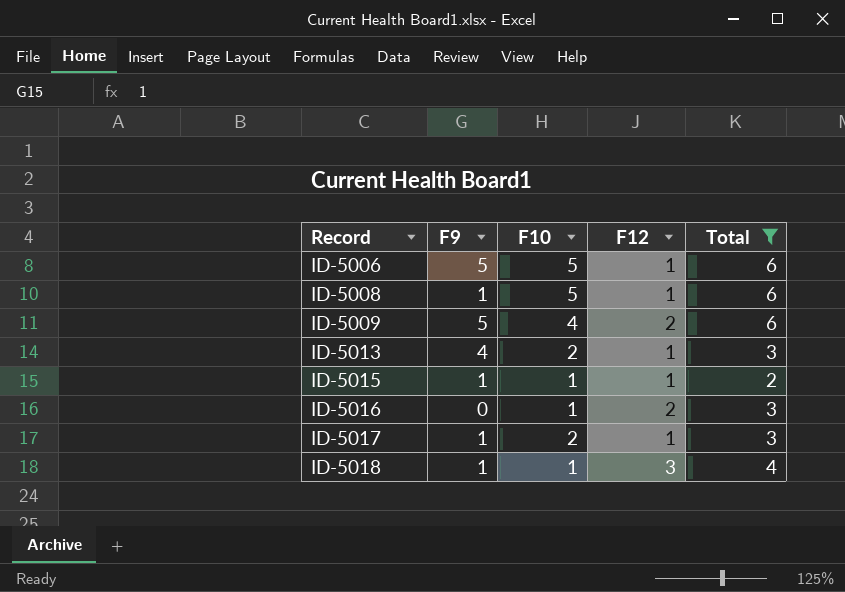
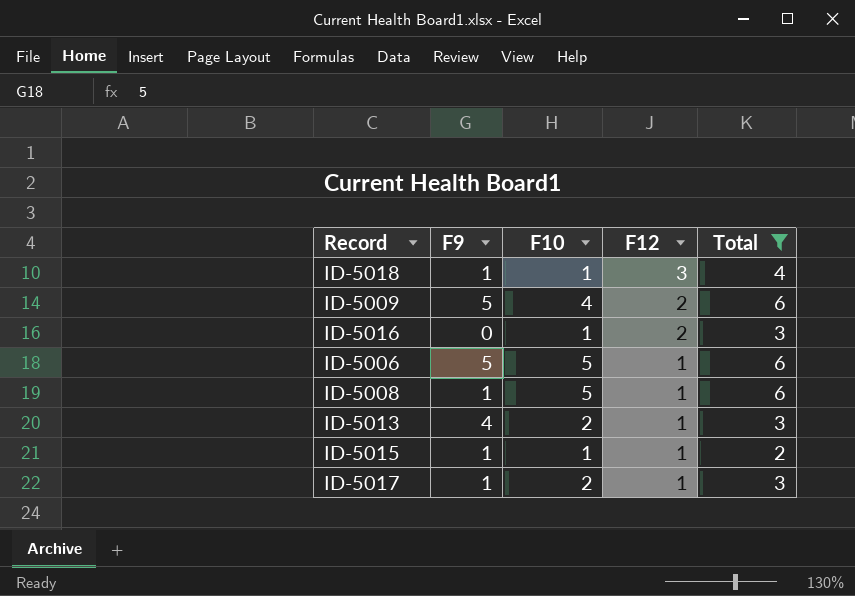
row order: Record ascending -> F12 descending

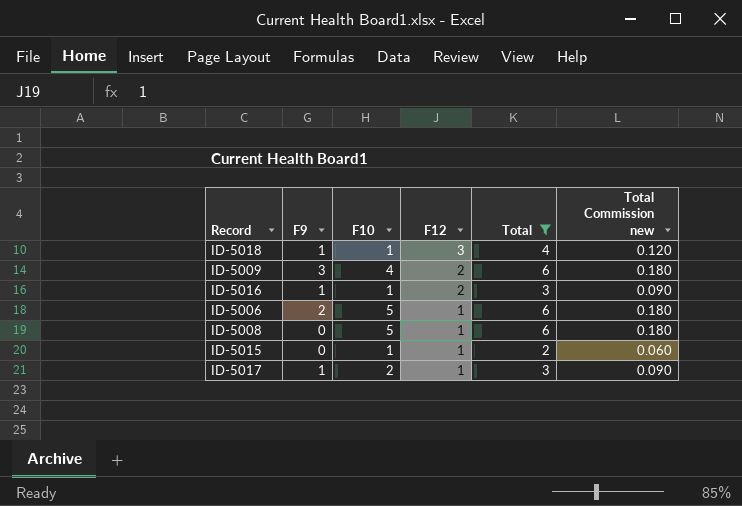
column Total Commission new | formula: none -> [Total] * 0.03
row ID-5013: 4 | 2 | 1 | 3 -> none
ID-5009 | F9: 5 -> 3
ID-5016 | F9: 0 -> 1
ID-5006 | F9: 5 -> 2
ID-5008 | F9: 1 -> 0
ID-5015 | F9: 1 -> 0

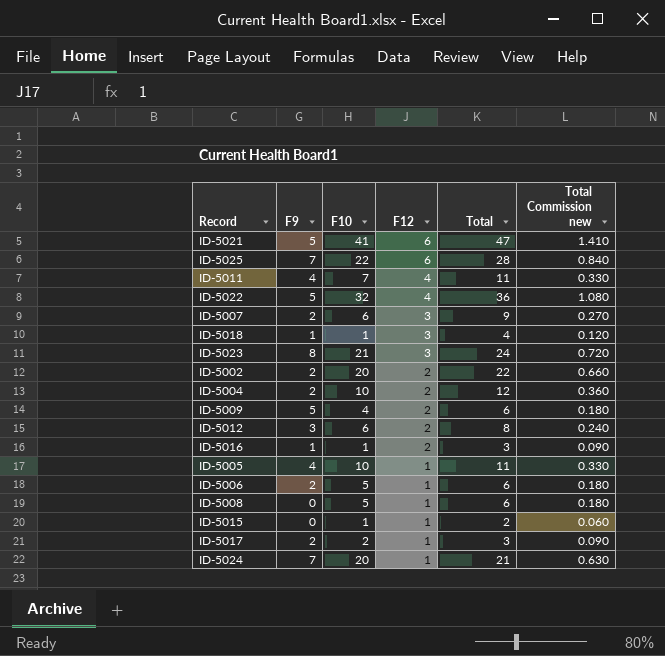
filter: Total <= 6 -> none
ID-5009 | F9: 3 -> 5
ID-5017 | F9: 1 -> 2

